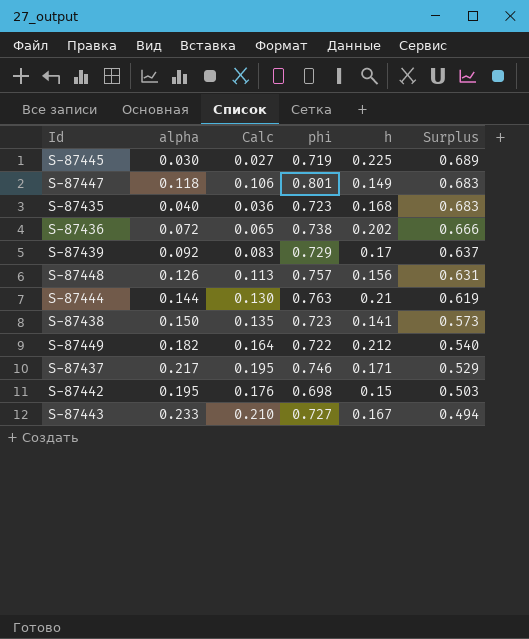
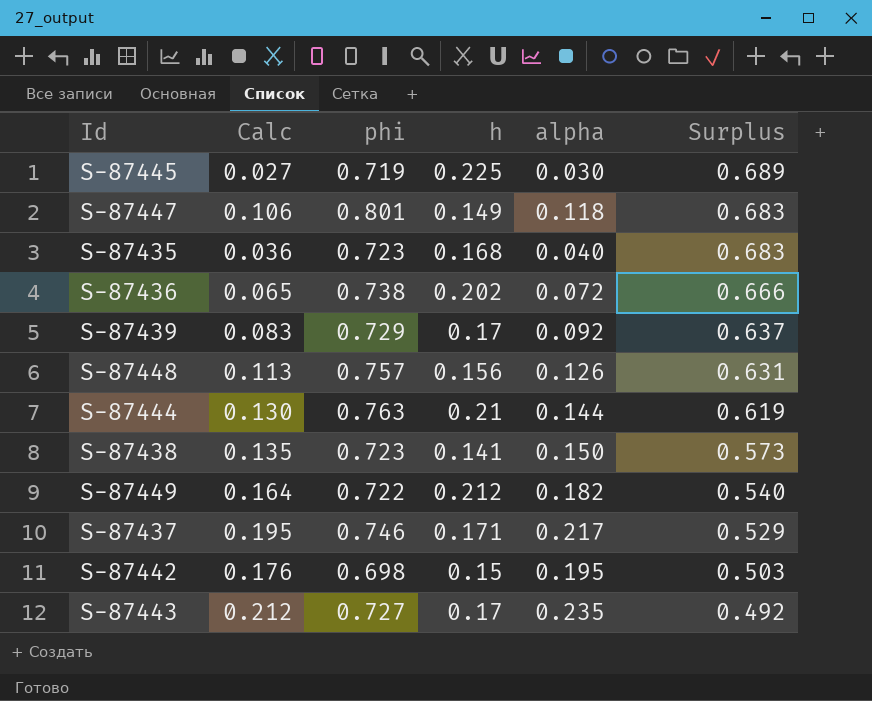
column alpha | position: 2 -> 5
S-87443 | Calc: 0.210 -> 0.212
S-87443 | h: 0.167 -> 0.17
S-87443 | alpha: 0.233 -> 0.235
S-87443 | Surplus: 0.494 -> 0.492

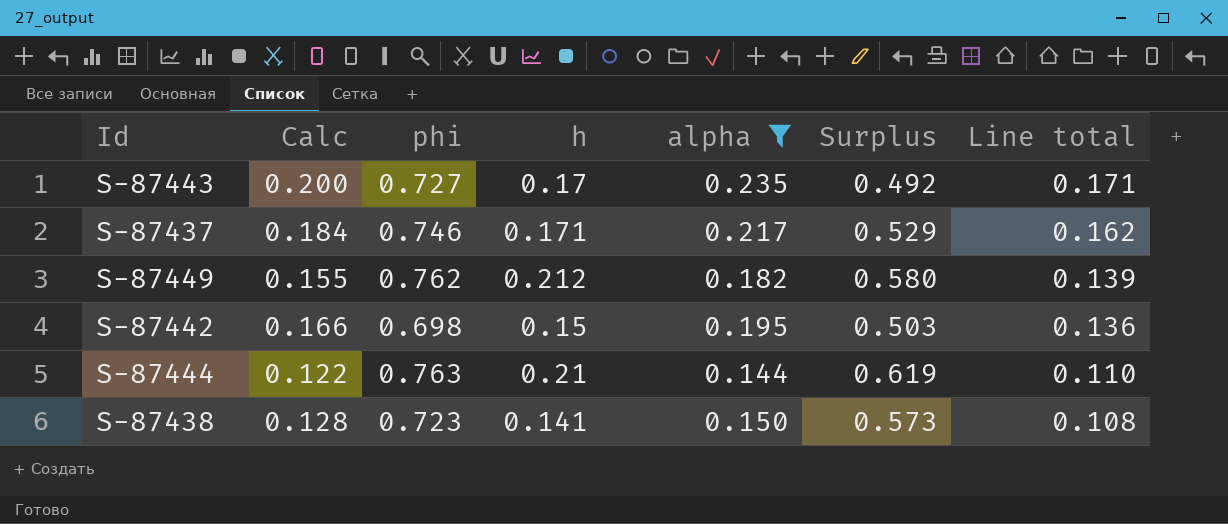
filter: none -> alpha >= 0.144
row order: Surplus descending -> Line total descending
column Calc | formula: [alpha] * 0.9 -> [alpha] * 0.85
column Line total | formula: none -> [phi] * [alpha]
S-87449 | phi: 0.722 -> 0.762
S-87449 | Surplus: 0.540 -> 0.580

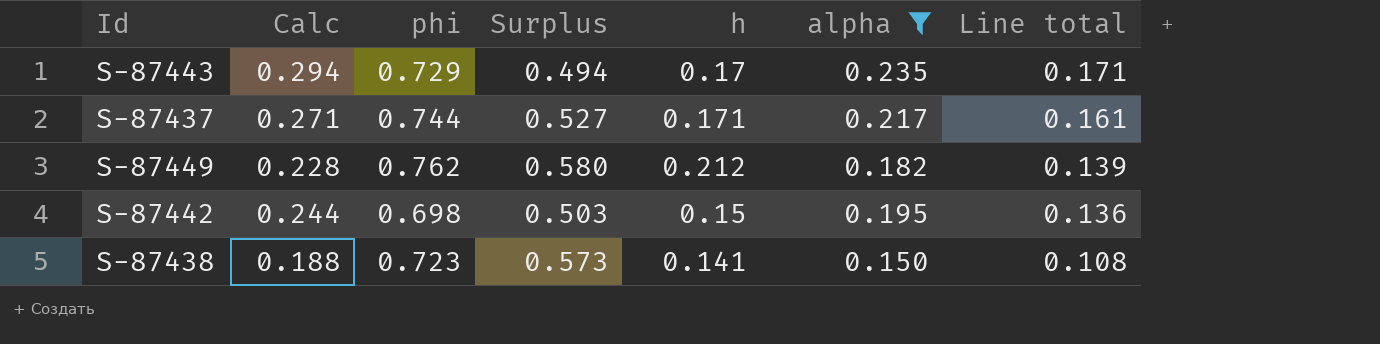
column Calc | formula: [alpha] * 0.85 -> [alpha] * 1.25
column Surplus | position: 6 -> 4
row S-87444: 0.122 | 0.763 | 0.21 | 0.144 | 0.619 | 0.110 -> none
S-87443 | phi: 0.727 -> 0.729
S-87443 | Surplus: 0.492 -> 0.494
S-87437 | phi: 0.746 -> 0.744
S-87437 | Surplus: 0.529 -> 0.527
S-87437 | Line total: 0.162 -> 0.161

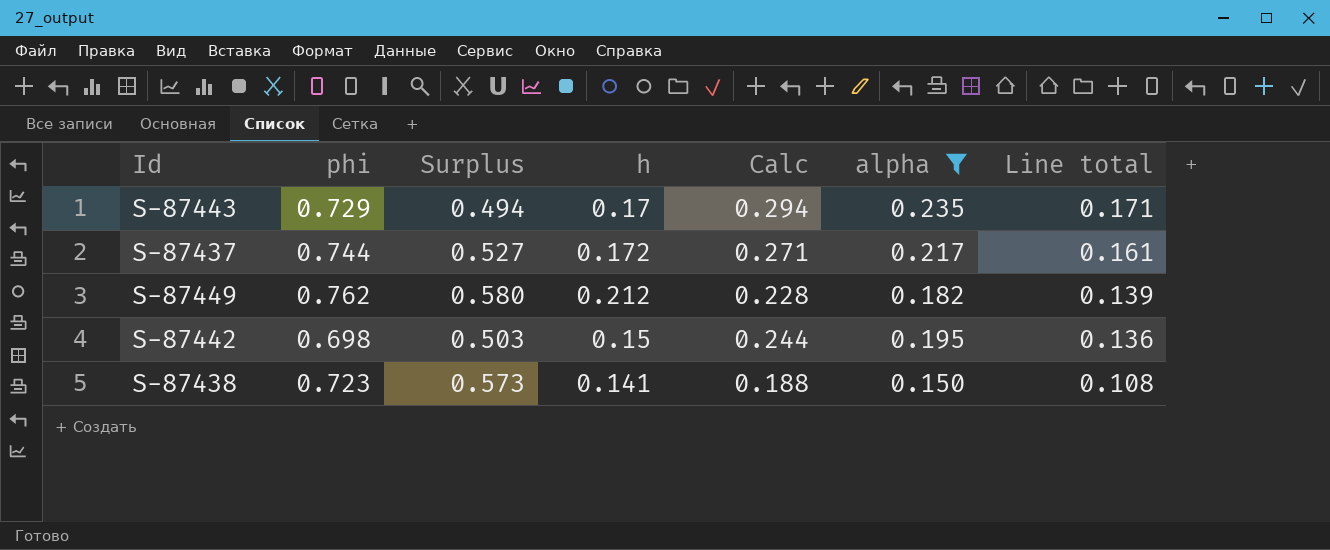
column Calc | position: 2 -> 5
S-87437 | h: 0.171 -> 0.172

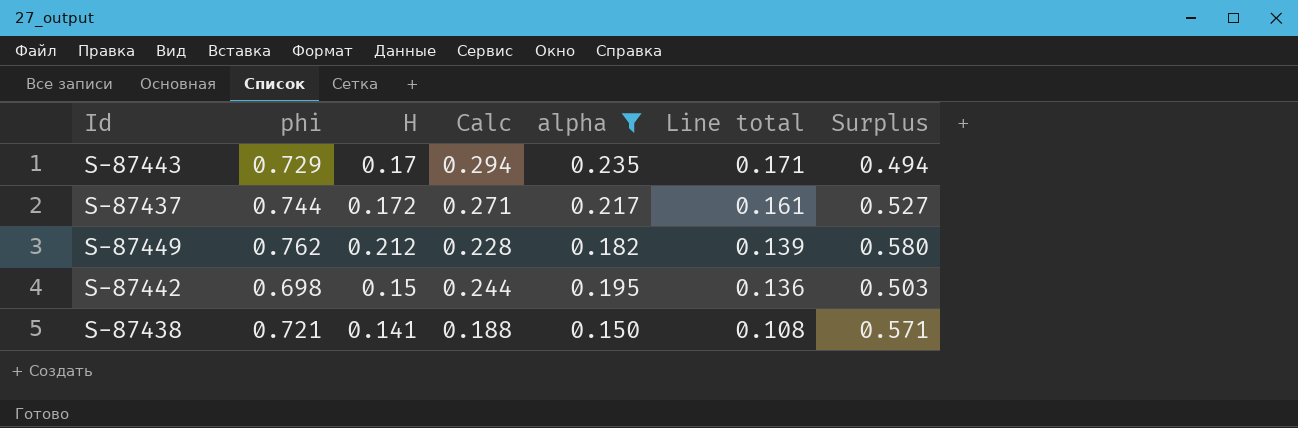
column name: h -> H
column Surplus | position: 3 -> 7
S-87438 | phi: 0.723 -> 0.721
S-87438 | Surplus: 0.573 -> 0.571

